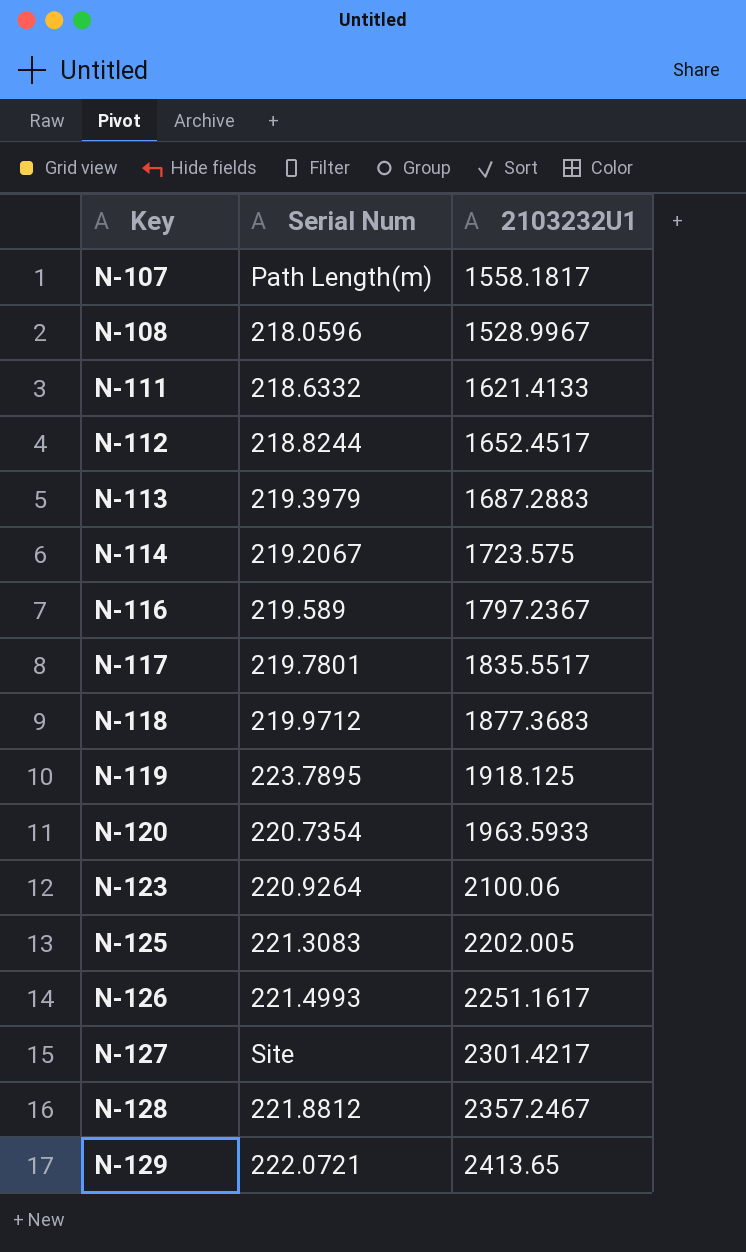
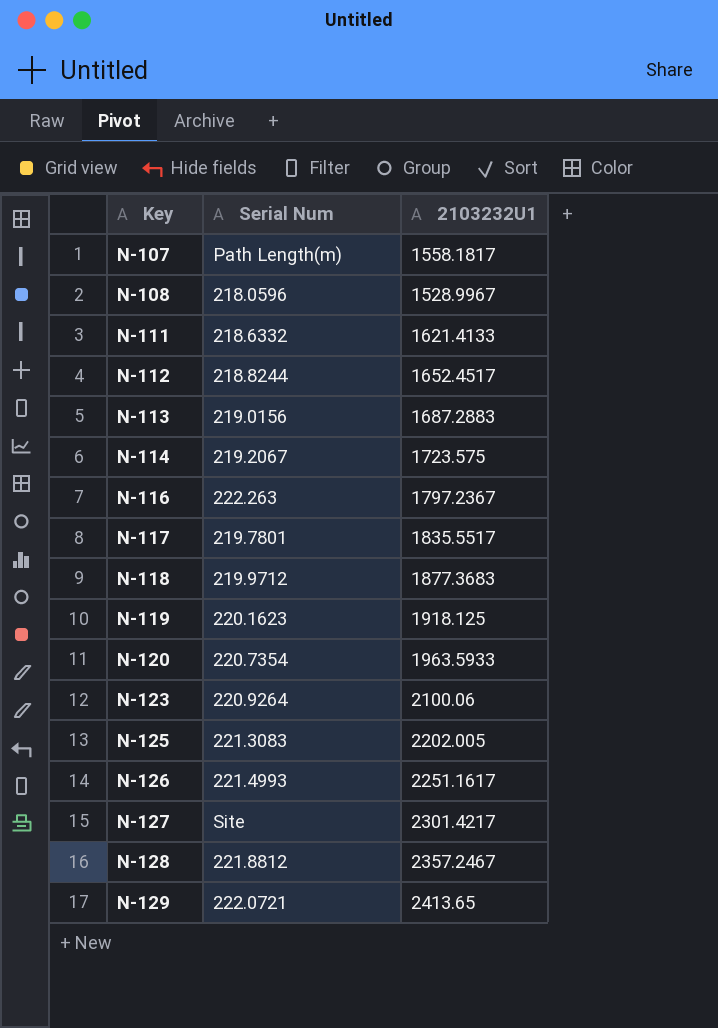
N-113 | Serial Num: 219.3979 -> 219.0156
N-116 | Serial Num: 219.589 -> 222.263
N-119 | Serial Num: 223.7895 -> 220.1623

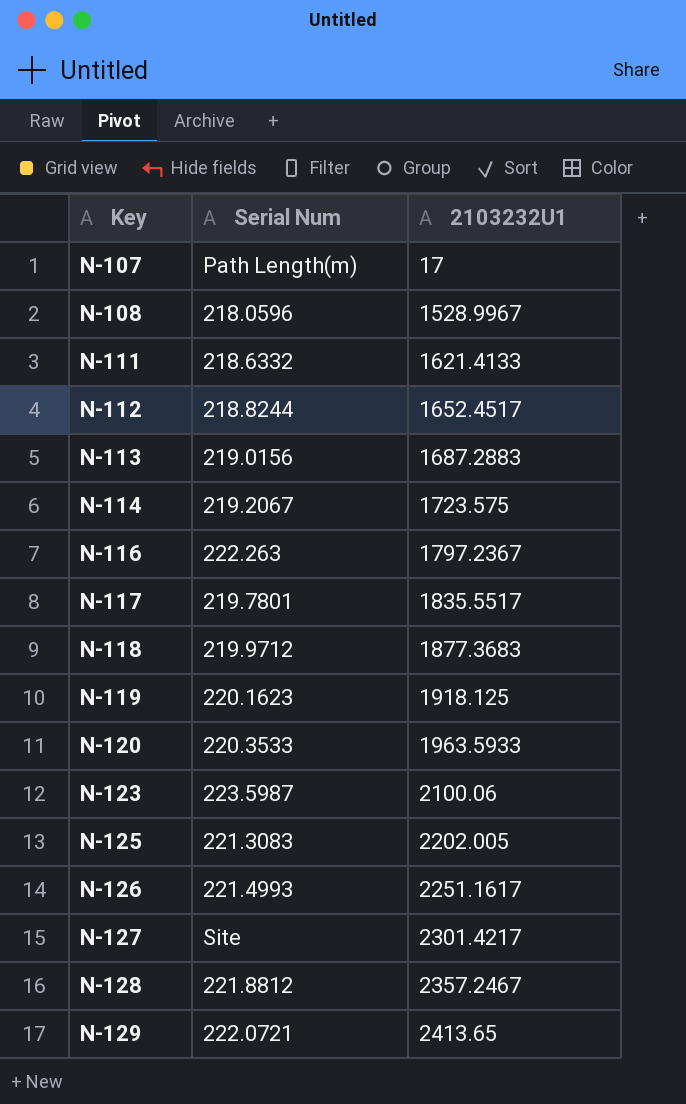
N-107 | 2103232U1: 1558.1817 -> 17
N-120 | Serial Num: 220.7354 -> 220.3533
N-123 | Serial Num: 220.9264 -> 223.5987

